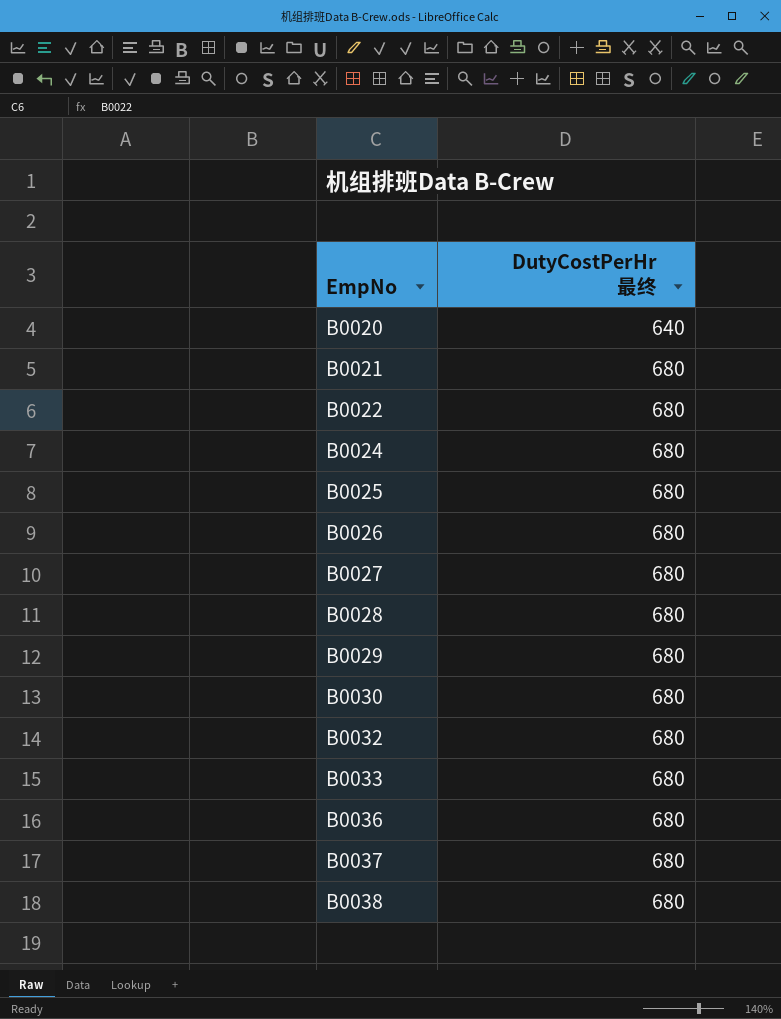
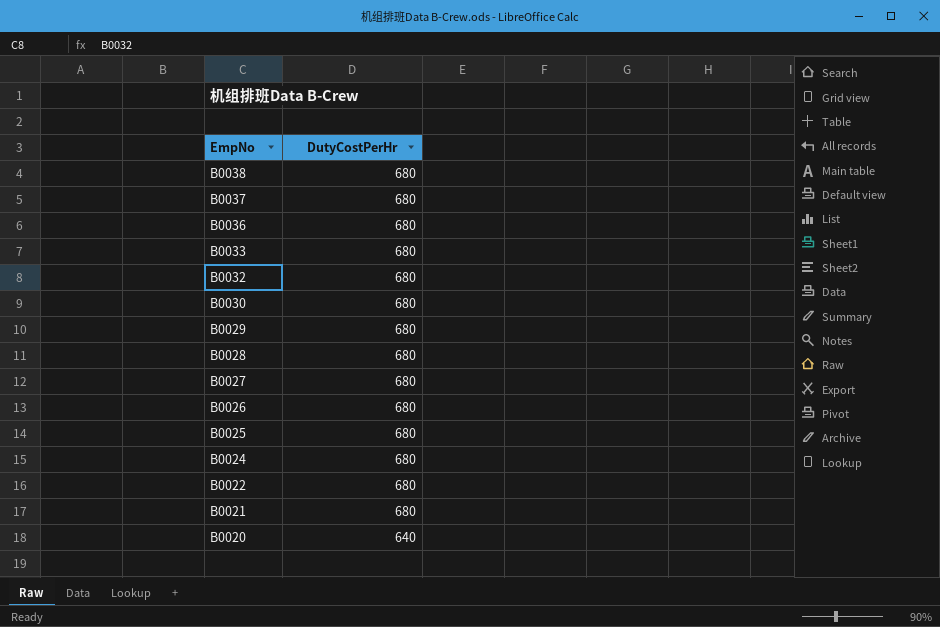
row order: EmpNo ascending -> EmpNo descending
column name: DutyCostPerHr 最终 -> DutyCostPerHr

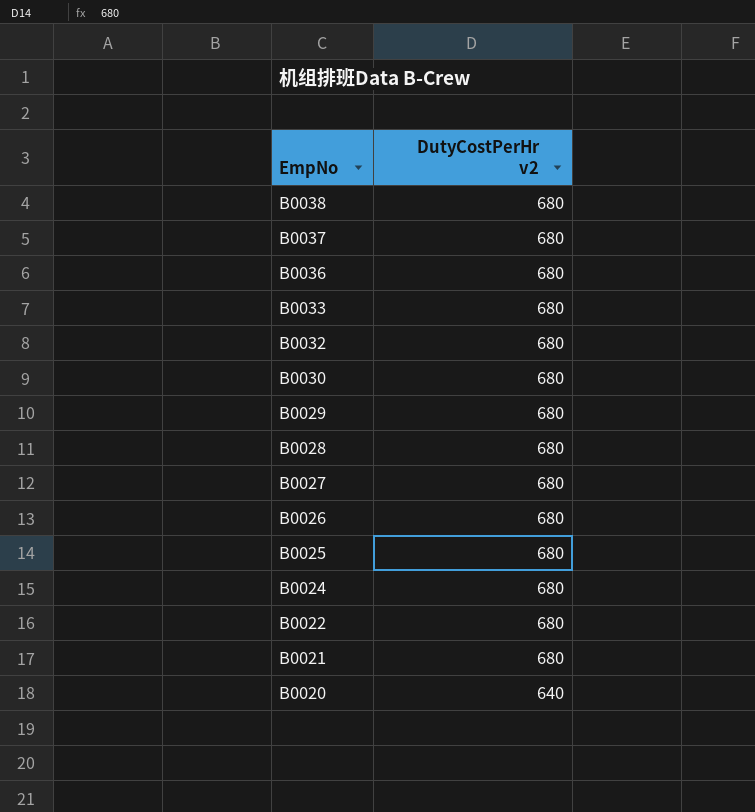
column name: DutyCostPerHr -> DutyCostPerHr v2

